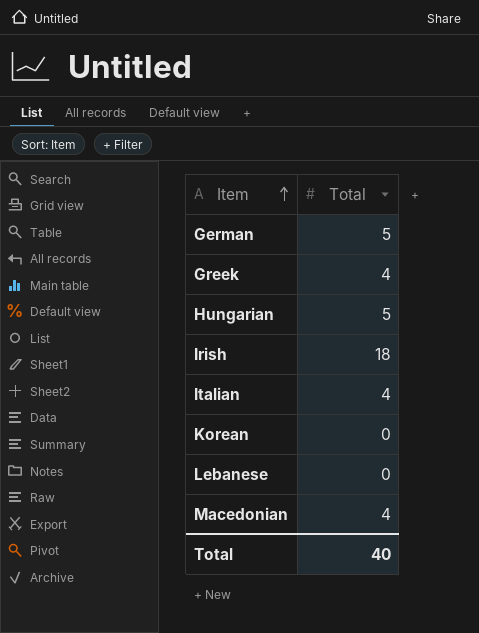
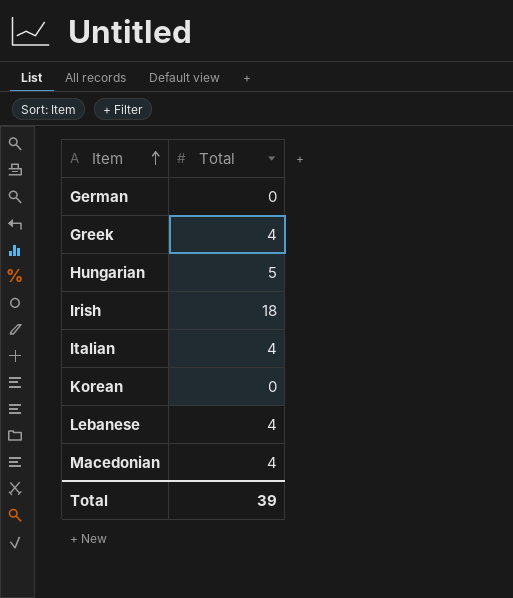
German | Total: 5 -> 0
Lebanese | Total: 0 -> 4
Total | Total: 40 -> 39

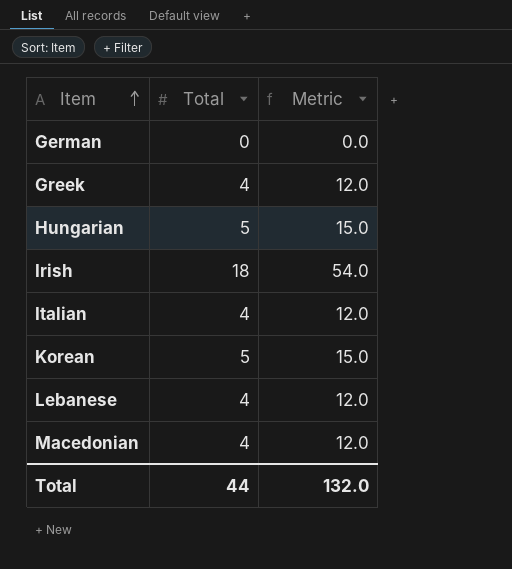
column Metric | formula: none -> [Total] * 3
Korean | Total: 0 -> 5
Total | Total: 39 -> 44

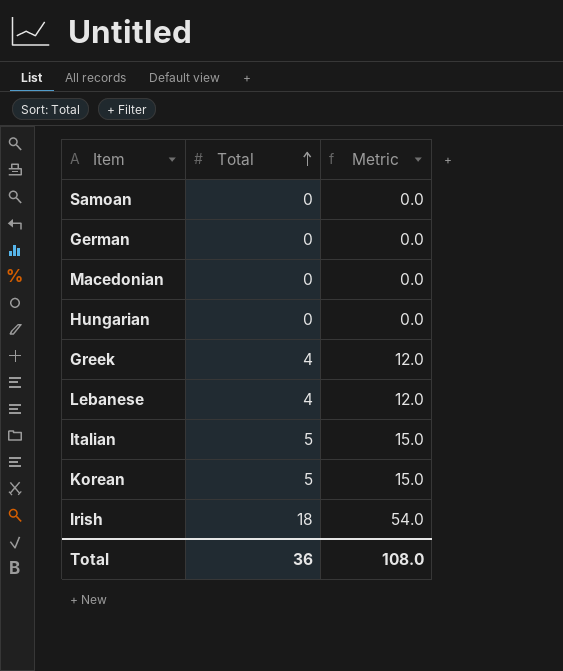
row order: Item ascending -> Total ascending
row Samoan: none -> 0 | 0.0
Macedonian | Total: 4 -> 0
Macedonian | Metric: 12.0 -> 0.0
Hungarian | Total: 5 -> 0
Hungarian | Metric: 15.0 -> 0.0
Italian | Total: 4 -> 5
Italian | Metric: 12.0 -> 15.0
Total | Total: 44 -> 36
Total | Metric: 132.0 -> 108.0

